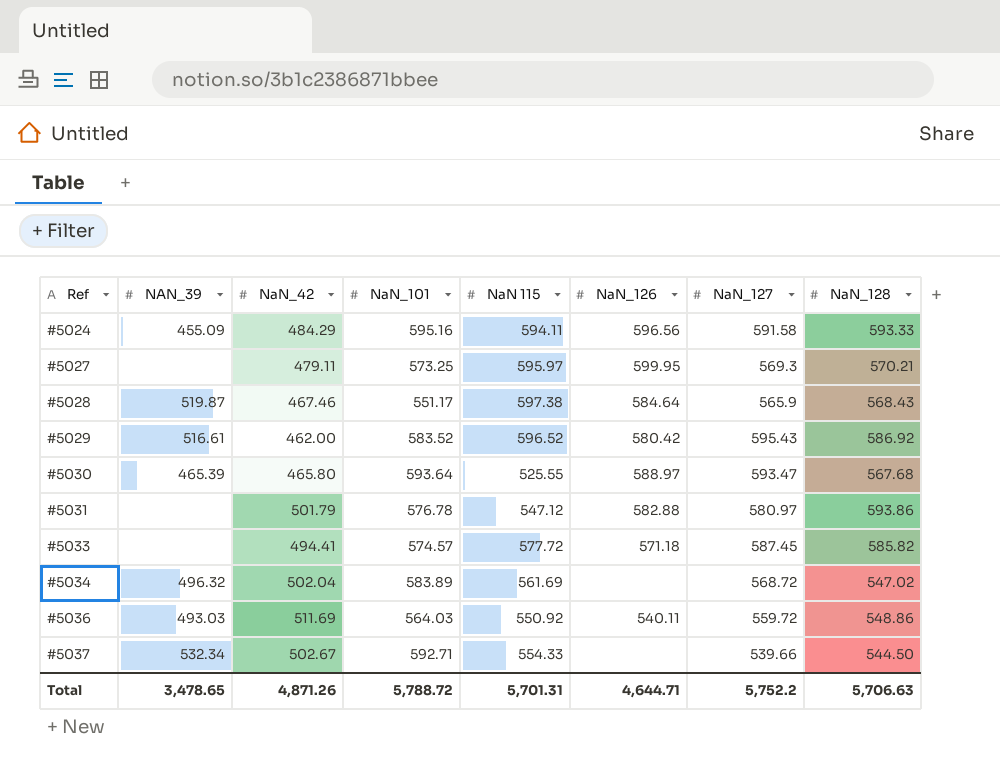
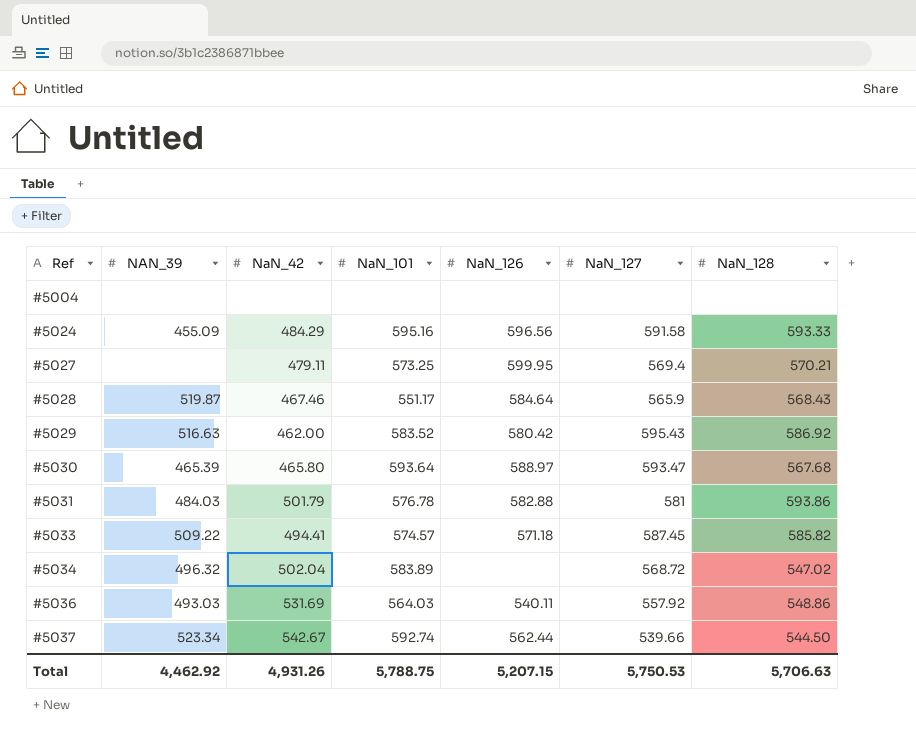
column NaN 115 | position: 5 -> none
row #5004: none -> none | none | none | none | none | none
#5027 | NaN_127: 569.3 -> 569.4
#5029 | NAN_39: 516.61 -> 516.63
#5031 | NAN_39: none -> 484.03
#5031 | NaN_127: 580.97 -> 581
#5033 | NAN_39: none -> 509.22
#5036 | NaN_42: 511.69 -> 531.69
#5036 | NaN_127: 559.72 -> 557.92
#5037 | NAN_39: 532.34 -> 523.34
#5037 | NaN_42: 502.67 -> 542.67
#5037 | NaN_101: 592.71 -> 592.74
#5037 | NaN_126: none -> 562.44
Total | NAN_39: 3,478.65 -> 4,462.92
Total | NaN_42: 4,871.26 -> 4,931.26
Total | NaN_101: 5,788.72 -> 5,788.75
Total | NaN_126: 4,644.71 -> 5,207.15
Total | NaN_127: 5,752.2 -> 5,750.53

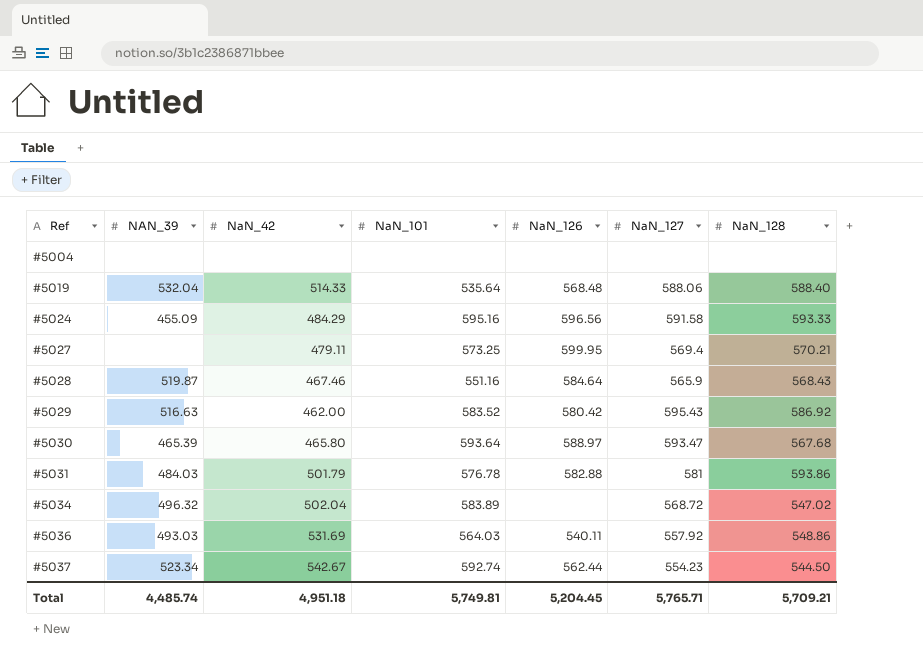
row #5033: 509.22 | 494.41 | 574.57 | 571.18 | 587.45 | 585.82 -> none
row #5019: none -> 532.04 | 514.33 | 535.64 | 568.48 | 588.06 | 588.40
#5028 | NaN_101: 551.17 -> 551.16
#5037 | NaN_127: 539.66 -> 554.23
Total | NAN_39: 4,462.92 -> 4,485.74
Total | NaN_42: 4,931.26 -> 4,951.18
Total | NaN_101: 5,788.75 -> 5,749.81
Total | NaN_126: 5,207.15 -> 5,204.45
Total | NaN_127: 5,750.53 -> 5,765.71
Total | NaN_128: 5,706.63 -> 5,709.21

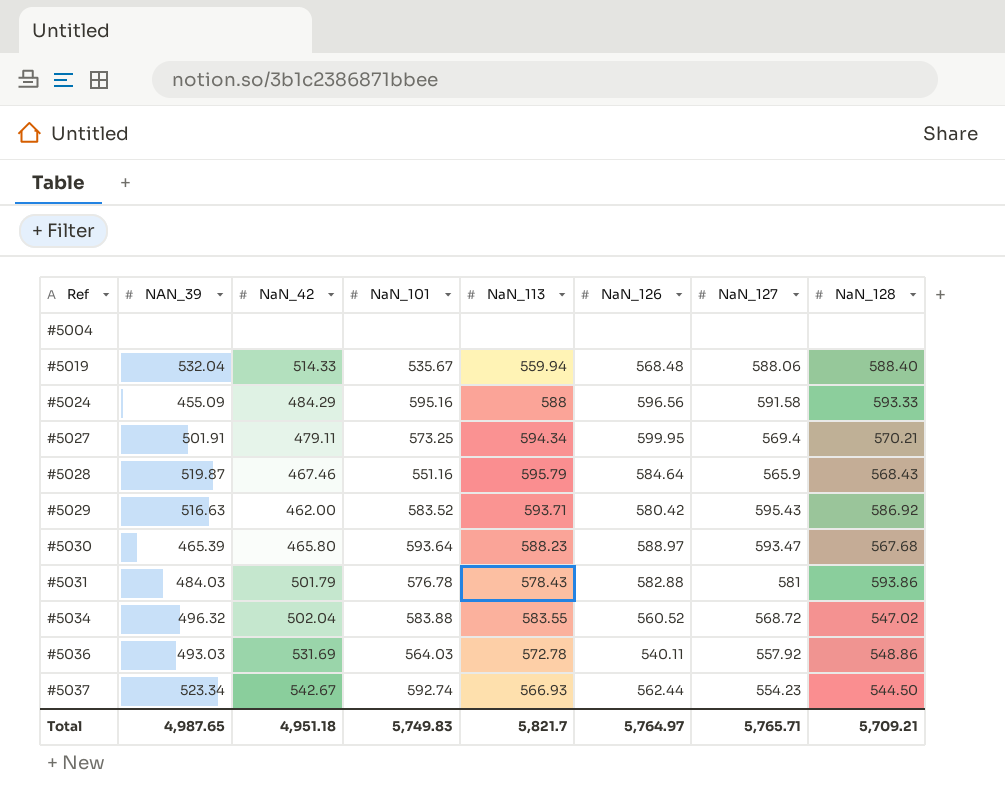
column NaN_113 | position: none -> 5
#5019 | NaN_101: 535.64 -> 535.67
#5027 | NAN_39: none -> 501.91
#5034 | NaN_101: 583.89 -> 583.88
#5034 | NaN_126: none -> 560.52
Total | NAN_39: 4,485.74 -> 4,987.65
Total | NaN_101: 5,749.81 -> 5,749.83
Total | NaN_126: 5,204.45 -> 5,764.97

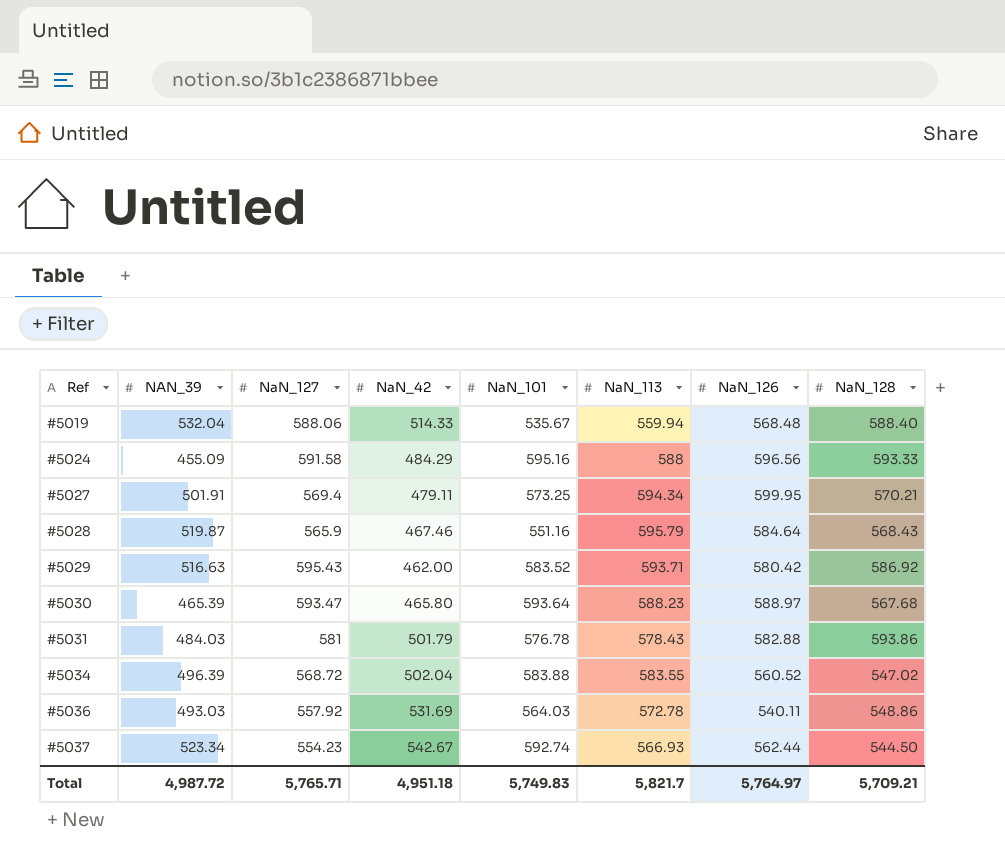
column NaN_127 | position: 7 -> 3
row #5004: none | none | none | none | none | none | none -> none
#5034 | NAN_39: 496.32 -> 496.39
Total | NAN_39: 4,987.65 -> 4,987.72

